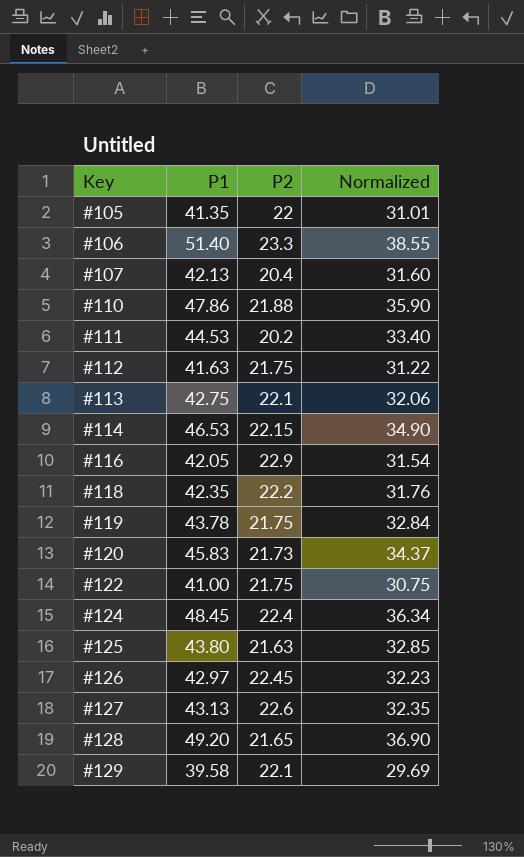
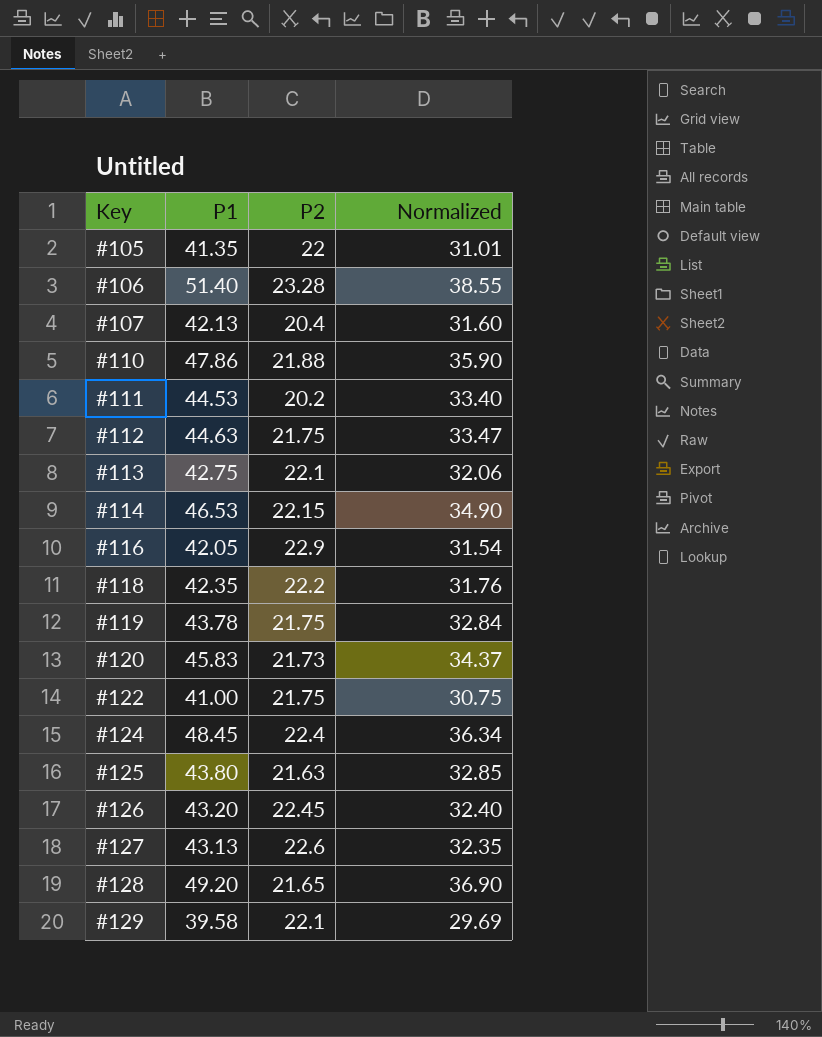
#106 | P2: 23.3 -> 23.28
#112 | P1: 41.63 -> 44.63
#112 | Normalized: 31.22 -> 33.47
#126 | P1: 42.97 -> 43.20
#126 | Normalized: 32.23 -> 32.40

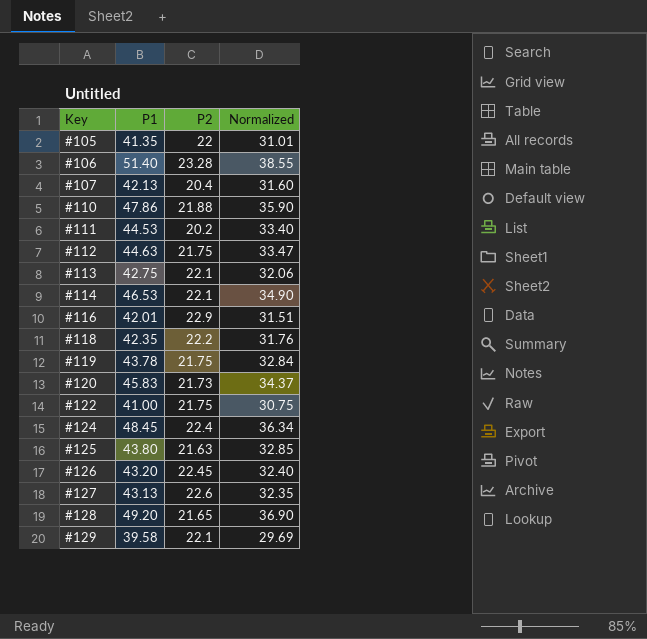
#114 | P2: 22.15 -> 22.1
#116 | P1: 42.05 -> 42.01
#116 | Normalized: 31.54 -> 31.51

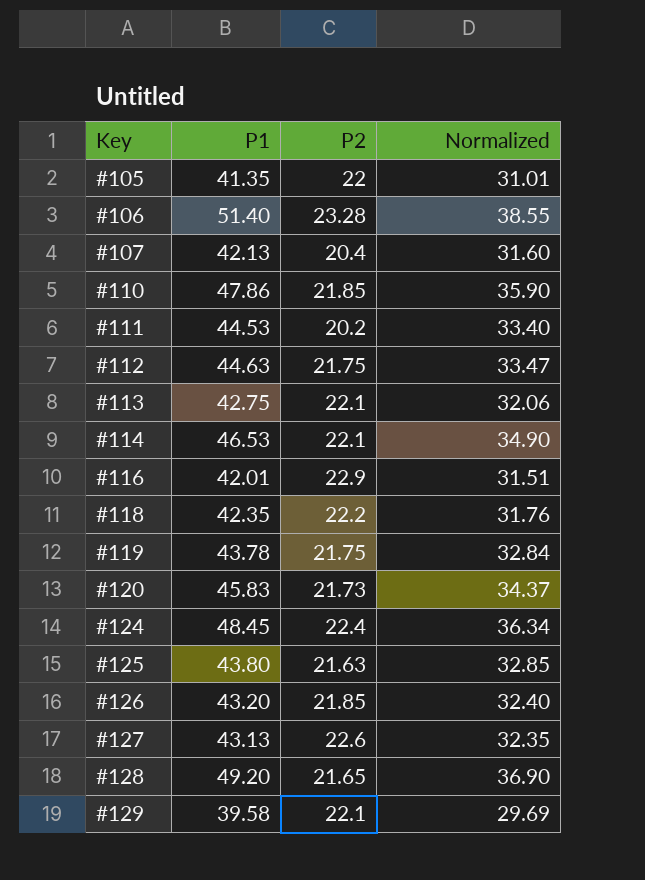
row #122: 41.00 | 21.75 | 30.75 -> none
#110 | P2: 21.88 -> 21.85
#126 | P2: 22.45 -> 21.85

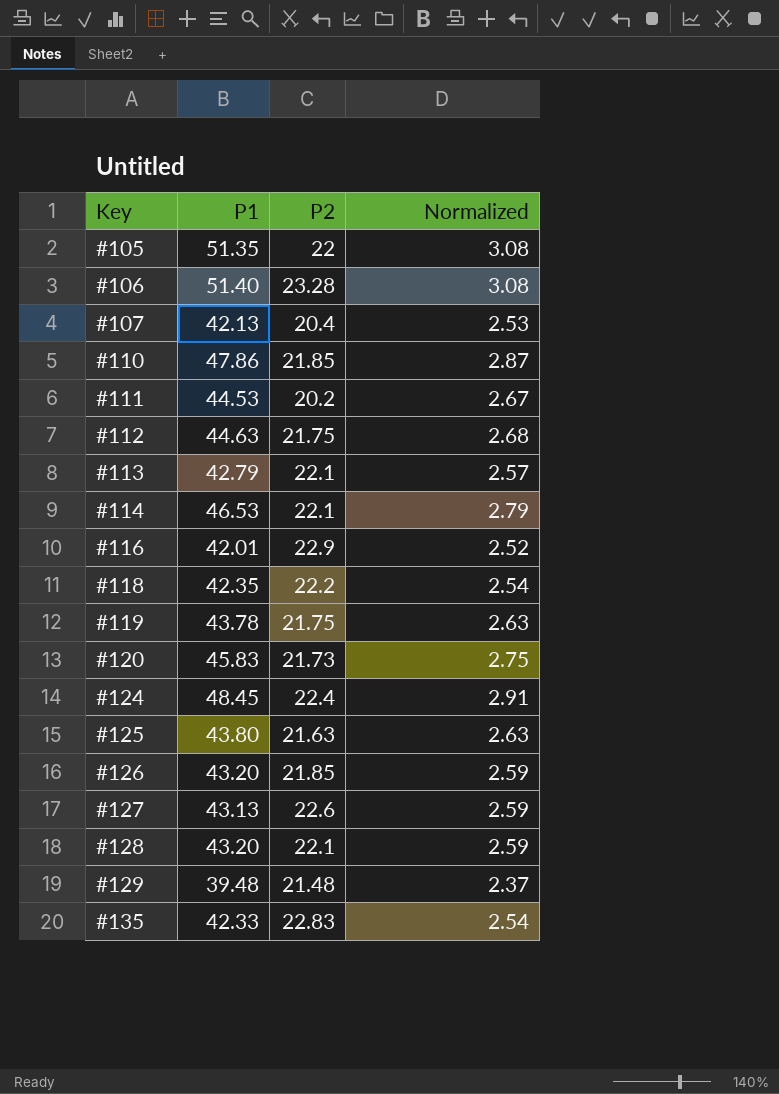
column Normalized | formula: [P1] * 0.75 -> [P1] * 0.06
#105 | P1: 41.35 -> 51.35
#113 | P1: 42.75 -> 42.79
#128 | P1: 49.20 -> 43.20
#128 | P2: 21.65 -> 22.1
#129 | P1: 39.58 -> 39.48
#129 | P2: 22.1 -> 21.48
row #135: none -> 42.33 | 22.83 | 2.54

